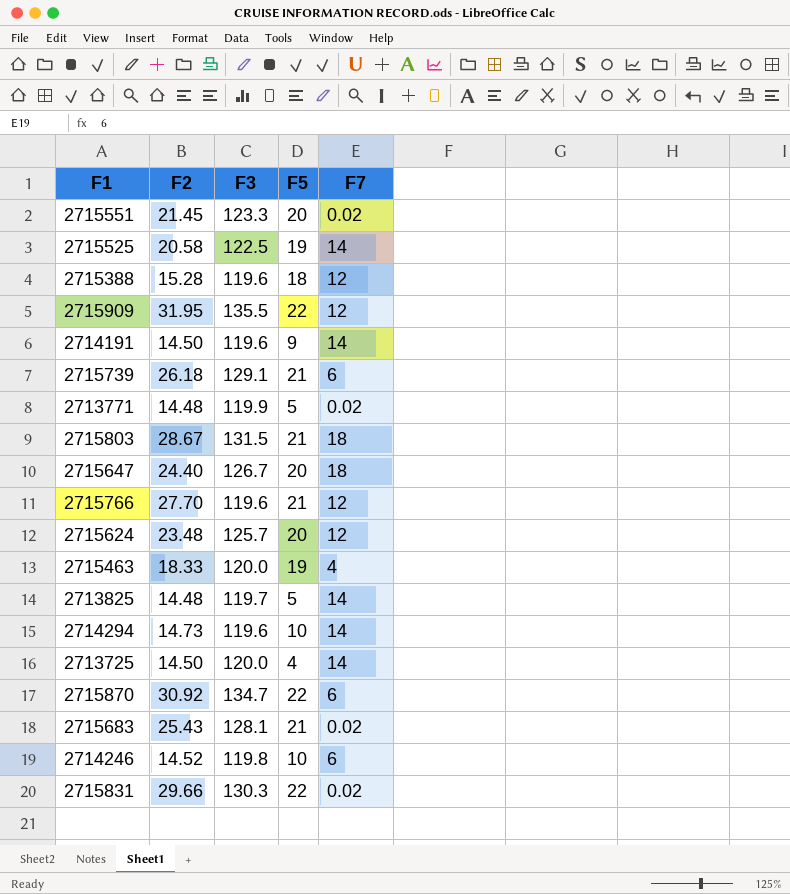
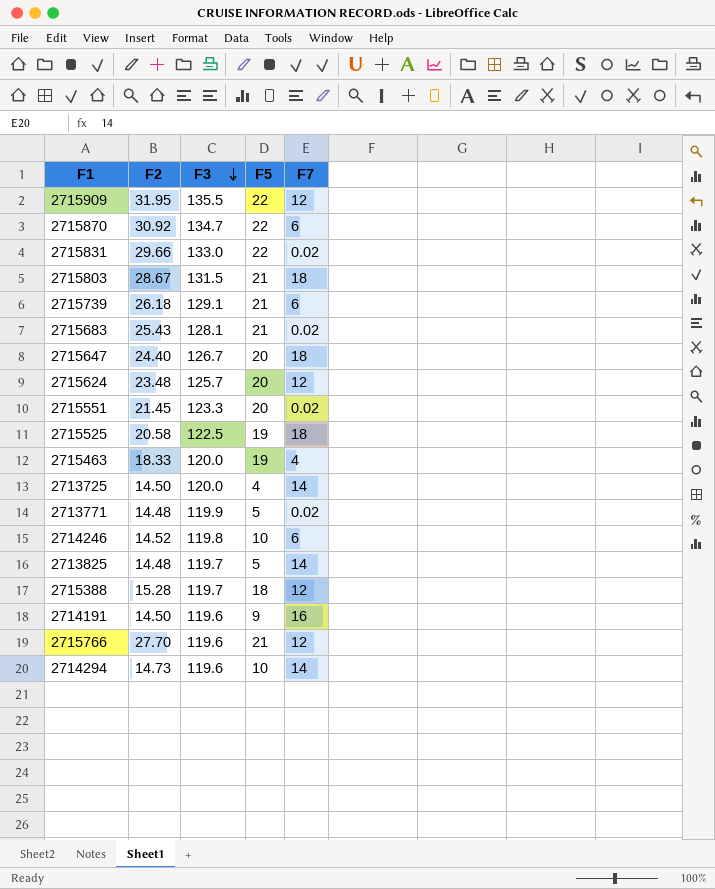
row order: none -> F3 descending
2715831 | F3: 130.3 -> 133.0
2715525 | F7: 14 -> 18
2715388 | F3: 119.6 -> 119.7
2714191 | F7: 14 -> 16

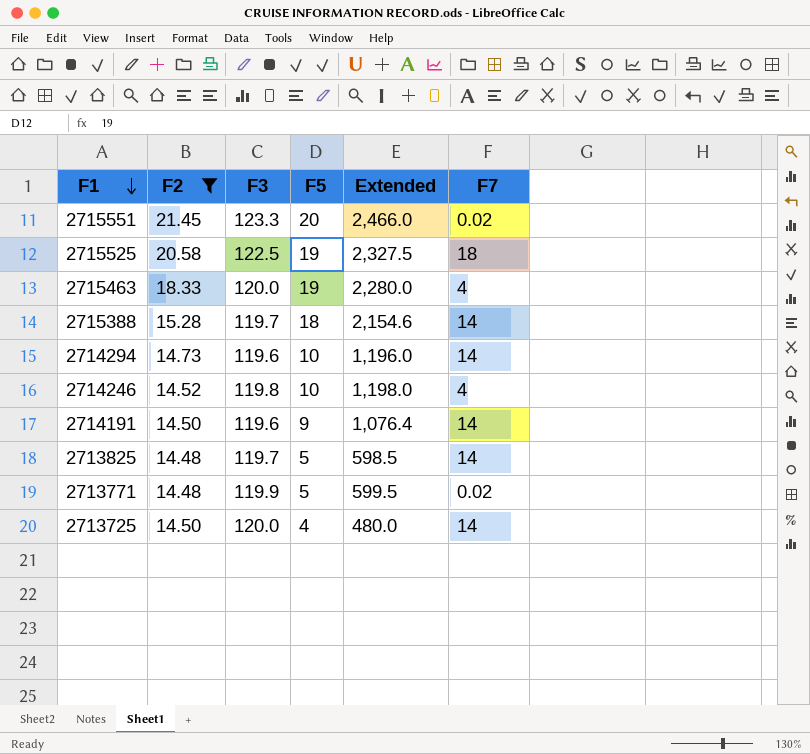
filter: none -> F2 <= 21.45
row order: F3 descending -> F1 descending
column Extended | formula: none -> [F3] * [F5]
2715388 | F7: 12 -> 14
2714246 | F7: 6 -> 4
2714191 | F7: 16 -> 14

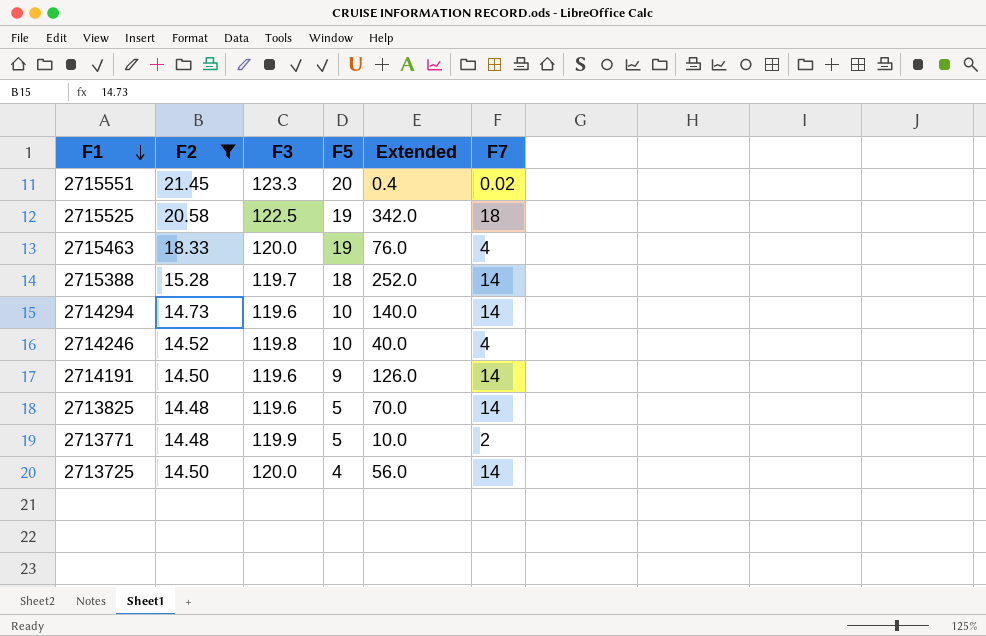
column Extended | formula: [F3] * [F5] -> [F5] * [F7]
2713825 | F3: 119.7 -> 119.6
2713771 | F7: 0.02 -> 2

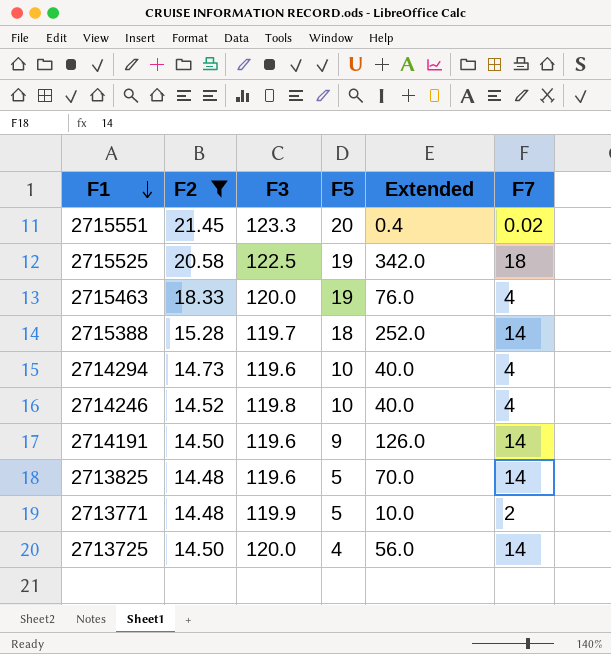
2714294 | Extended: 140.0 -> 40.0
2714294 | F7: 14 -> 4

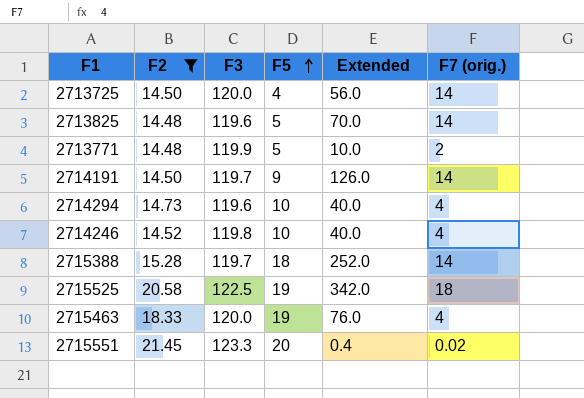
row order: F1 descending -> F5 ascending
column name: F7 -> F7 (orig.)
2714191 | F3: 119.6 -> 119.7

